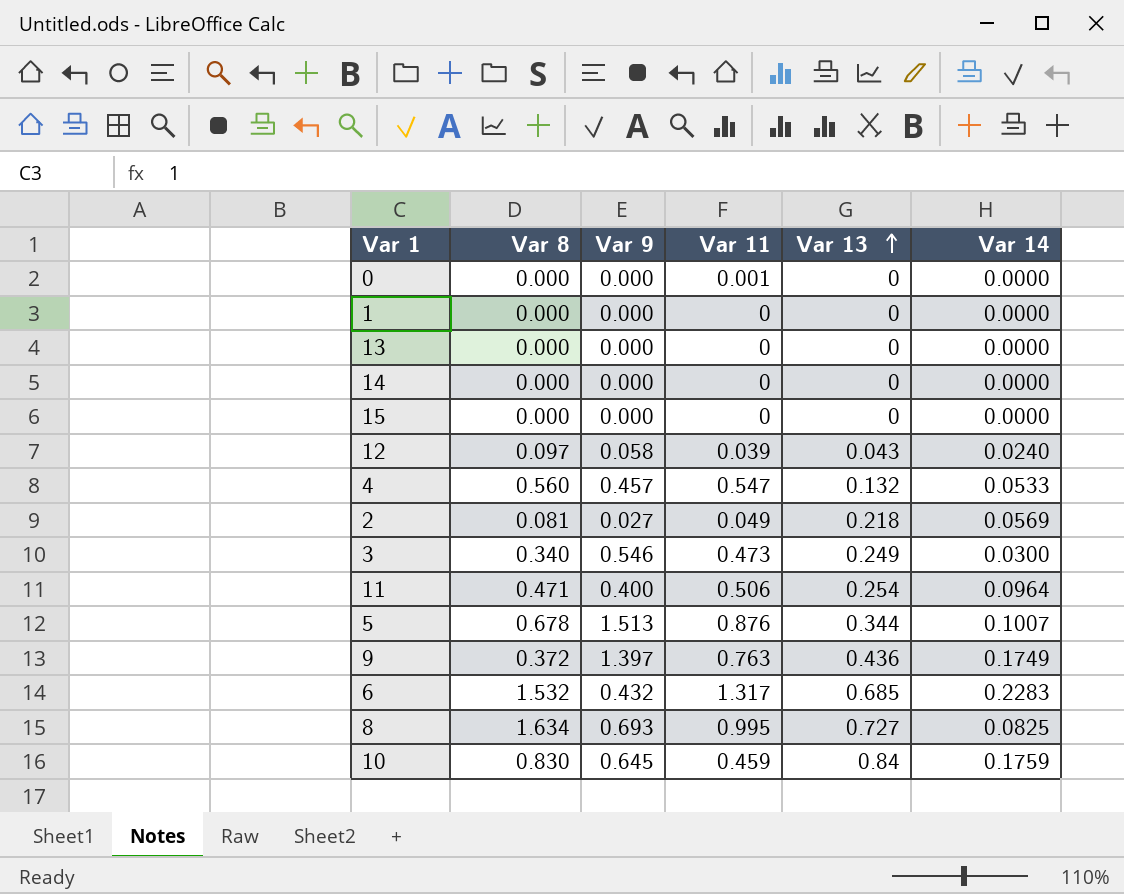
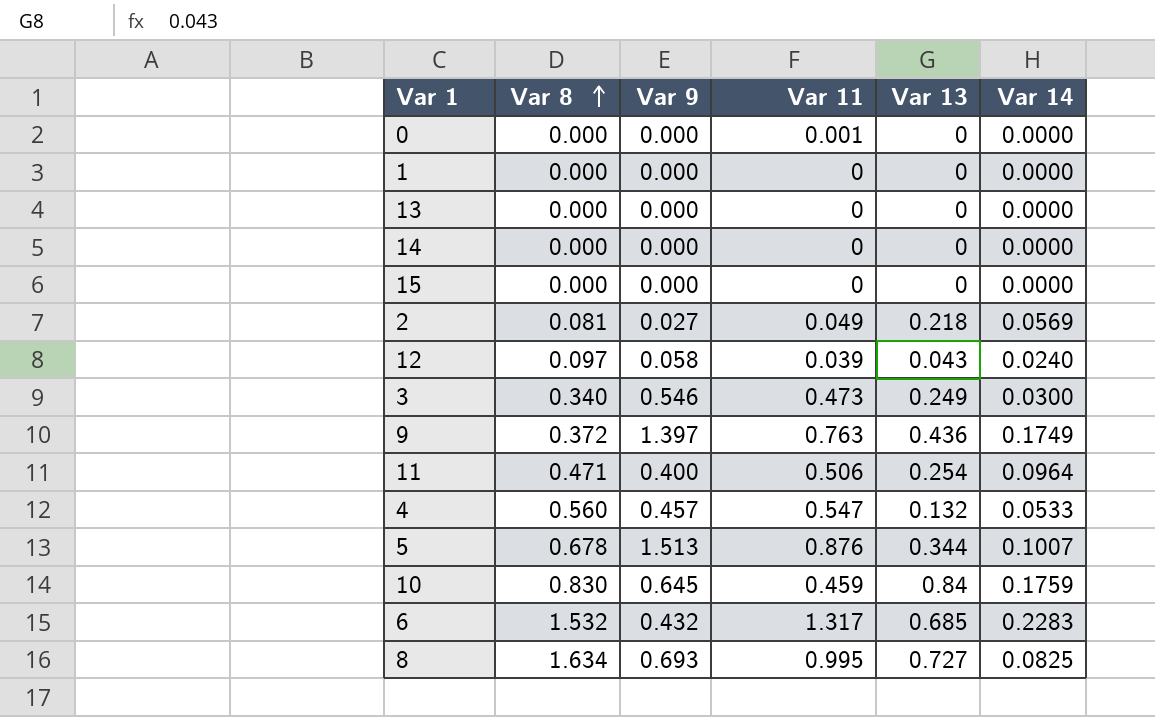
row order: Var 13 ascending -> Var 8 ascending

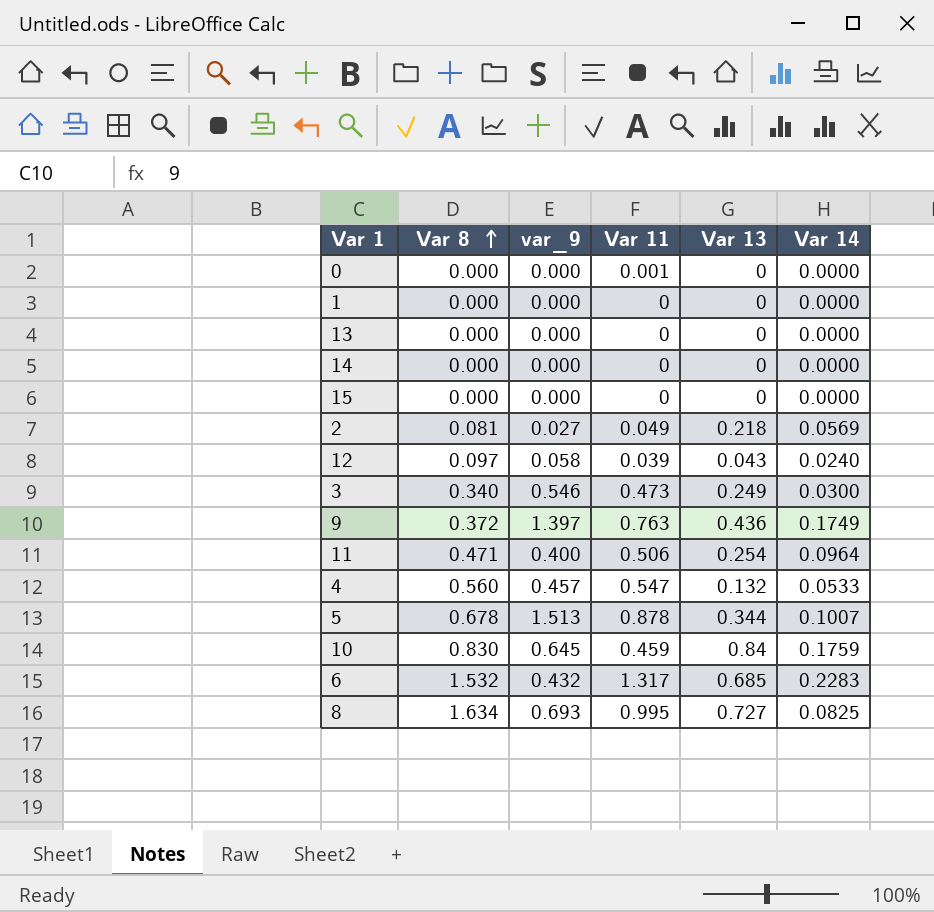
column name: Var 9 -> var_9
5 | Var 11: 0.876 -> 0.878

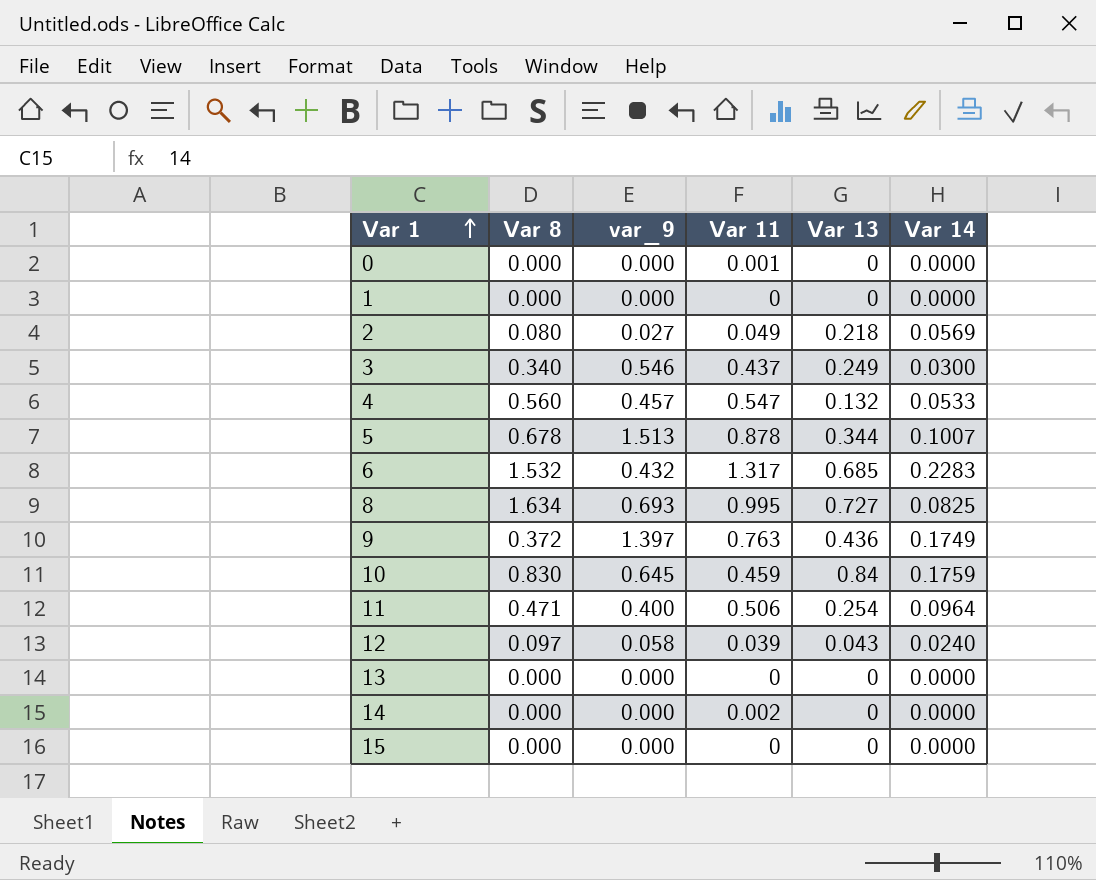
row order: Var 8 ascending -> Var 1 ascending
2 | Var 8: 0.081 -> 0.080
3 | Var 11: 0.473 -> 0.437
14 | Var 11: 0 -> 0.002

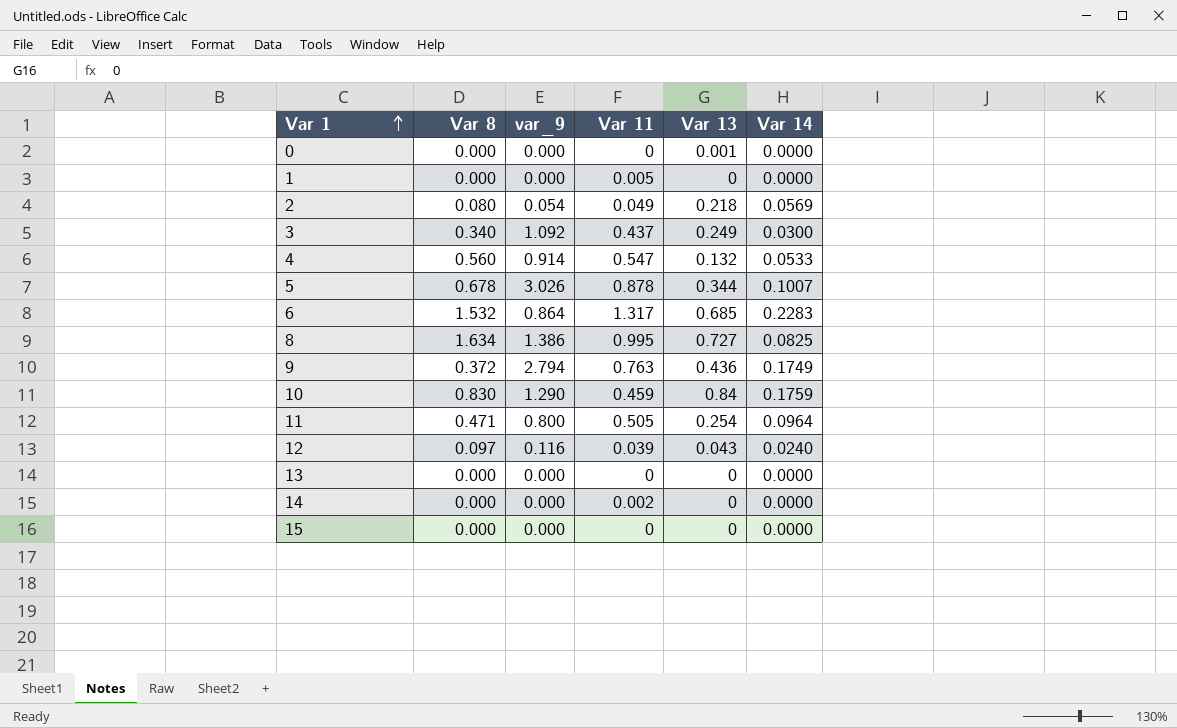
0 | Var 11: 0.001 -> 0
0 | Var 13: 0 -> 0.001
1 | Var 11: 0 -> 0.005
2 | var_9: 0.027 -> 0.054
3 | var_9: 0.546 -> 1.092
4 | var_9: 0.457 -> 0.914
5 | var_9: 1.513 -> 3.026
6 | var_9: 0.432 -> 0.864
8 | var_9: 0.693 -> 1.386
9 | var_9: 1.397 -> 2.794
10 | var_9: 0.645 -> 1.290
11 | var_9: 0.400 -> 0.800
11 | Var 11: 0.506 -> 0.505
12 | var_9: 0.058 -> 0.116

